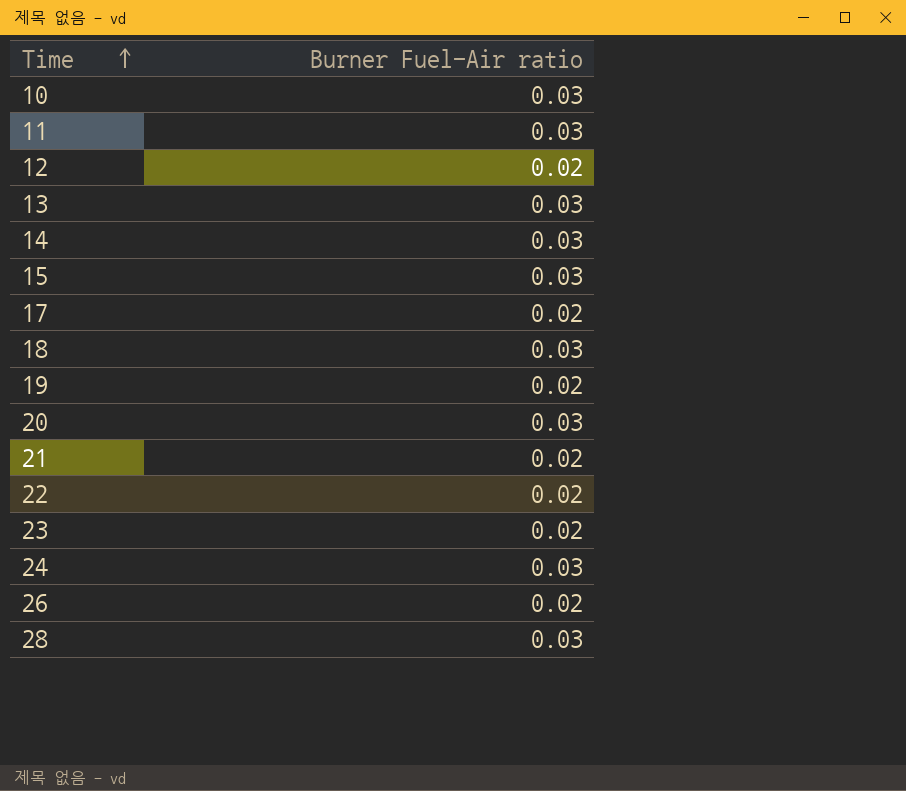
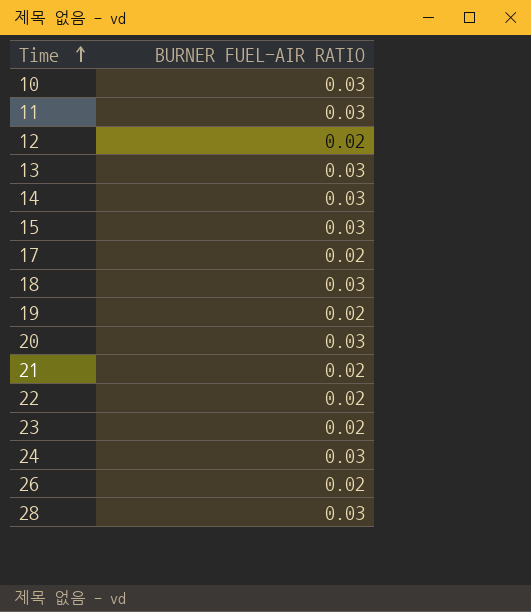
column name: Burner Fuel-Air ratio -> BURNER FUEL-AIR RATIO

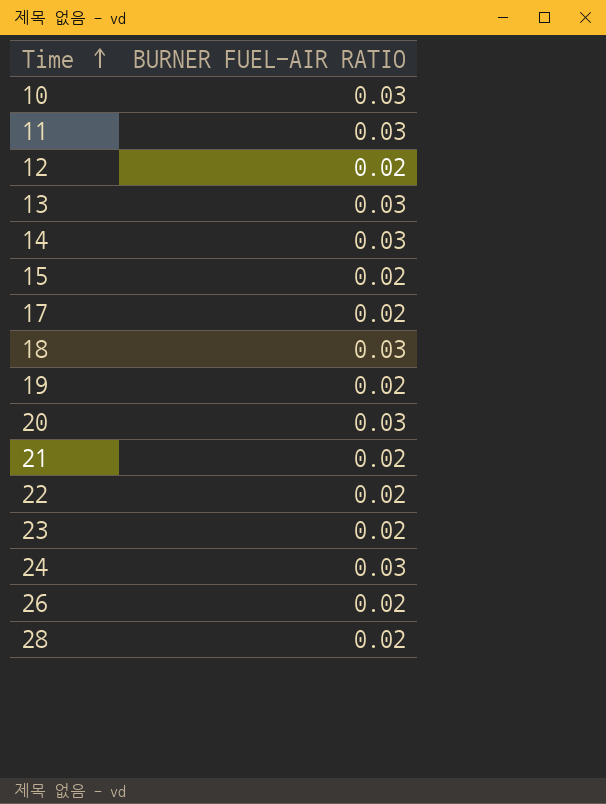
15 | BURNER FUEL-AIR RATIO: 0.03 -> 0.02
28 | BURNER FUEL-AIR RATIO: 0.03 -> 0.02

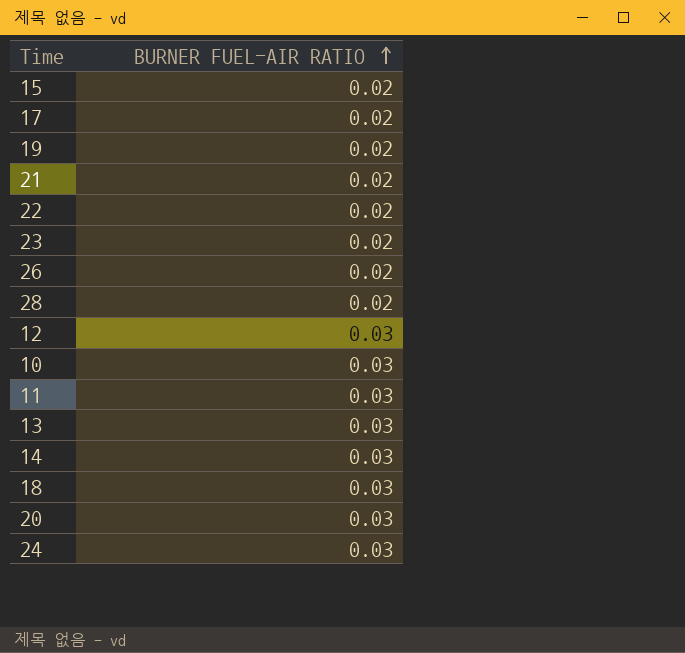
row order: Time ascending -> BURNER FUEL-AIR RATIO ascending
12 | BURNER FUEL-AIR RATIO: 0.02 -> 0.03

